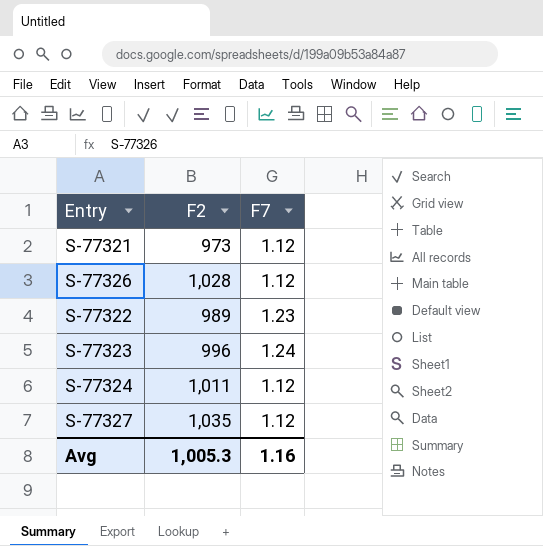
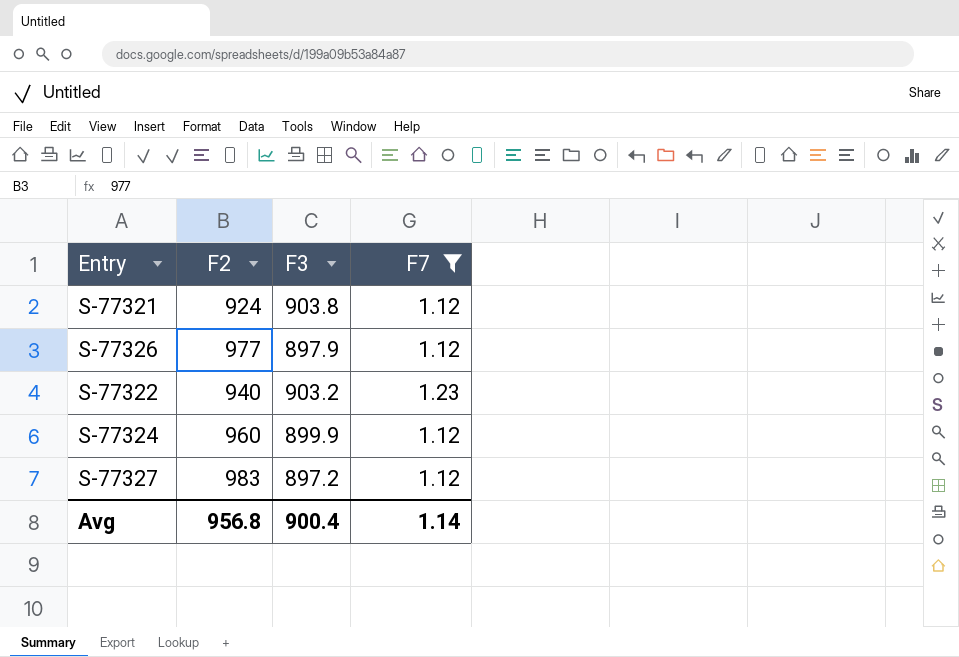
filter: none -> F7 != 1.24
column F3 | position: none -> 3
S-77321 | F2: 973 -> 924
S-77326 | F2: 1,028 -> 977
S-77322 | F2: 989 -> 940
S-77324 | F2: 1,011 -> 960
S-77327 | F2: 1,035 -> 983
Avg | F2: 1,005.3 -> 956.8
Avg | F7: 1.16 -> 1.14

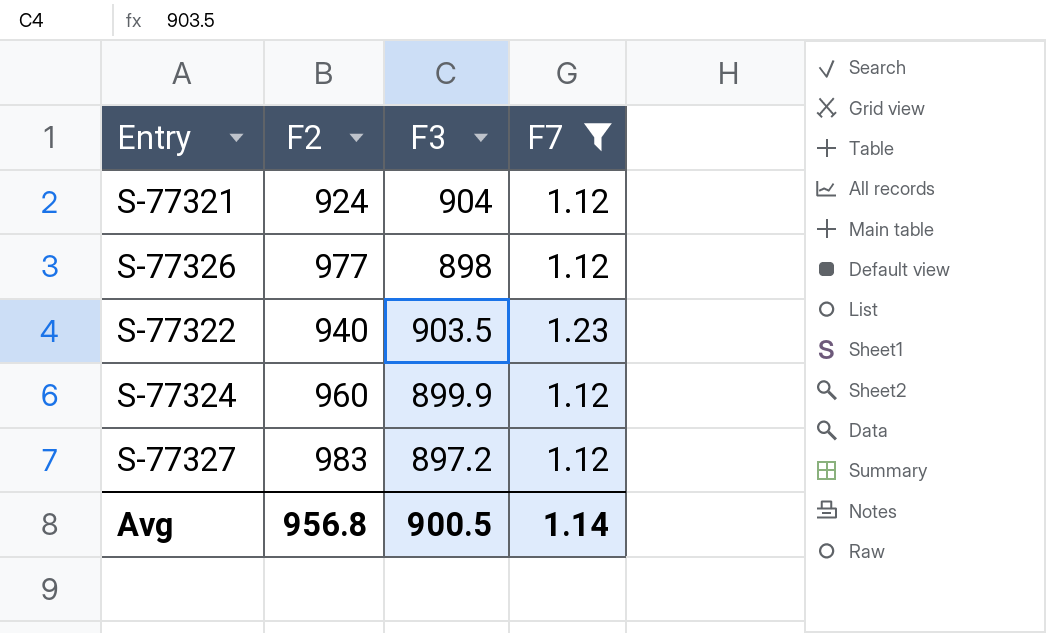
S-77321 | F3: 903.8 -> 904
S-77326 | F3: 897.9 -> 898
S-77322 | F3: 903.2 -> 903.5
Avg | F3: 900.4 -> 900.5

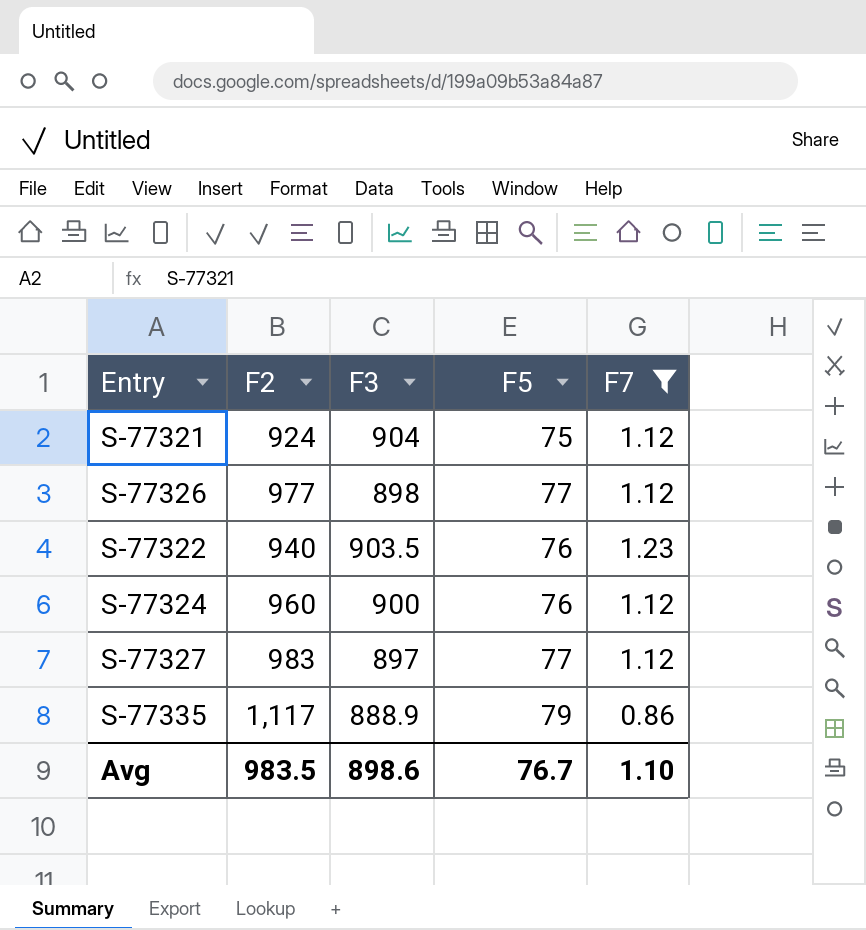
column F5 | position: none -> 4
S-77324 | F3: 899.9 -> 900
S-77327 | F3: 897.2 -> 897
row S-77335: none -> 1,117 | 888.9 | 79 | 0.86
Avg | F2: 956.8 -> 983.5
Avg | F3: 900.5 -> 898.6
Avg | F7: 1.14 -> 1.10

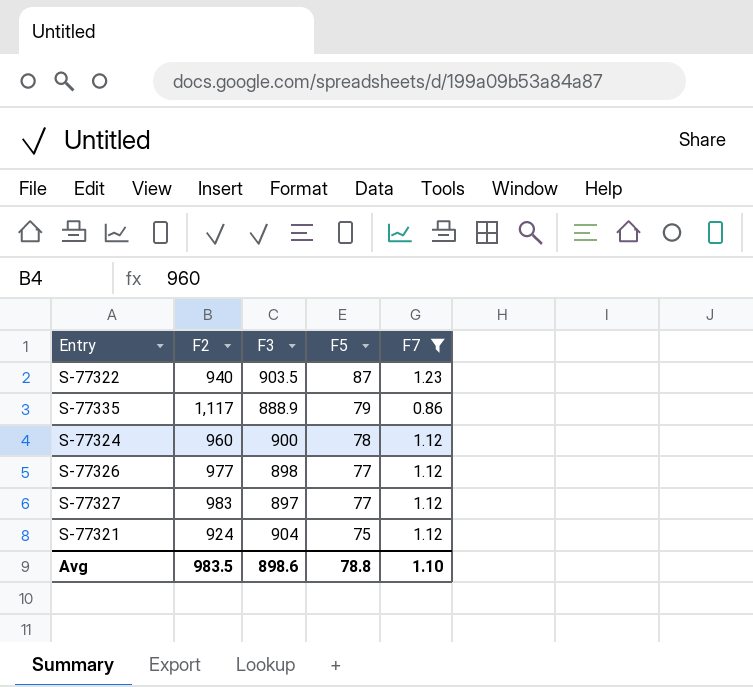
row order: none -> F5 descending
S-77322 | F5: 76 -> 87
S-77324 | F5: 76 -> 78
Avg | F5: 76.7 -> 78.8

